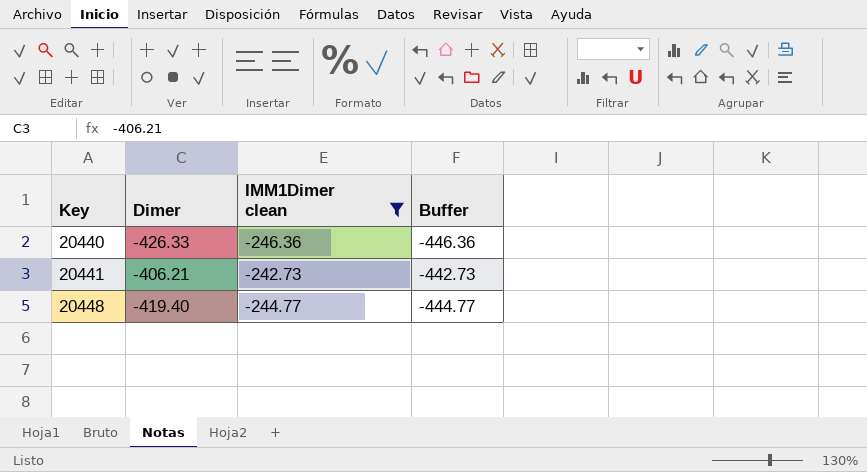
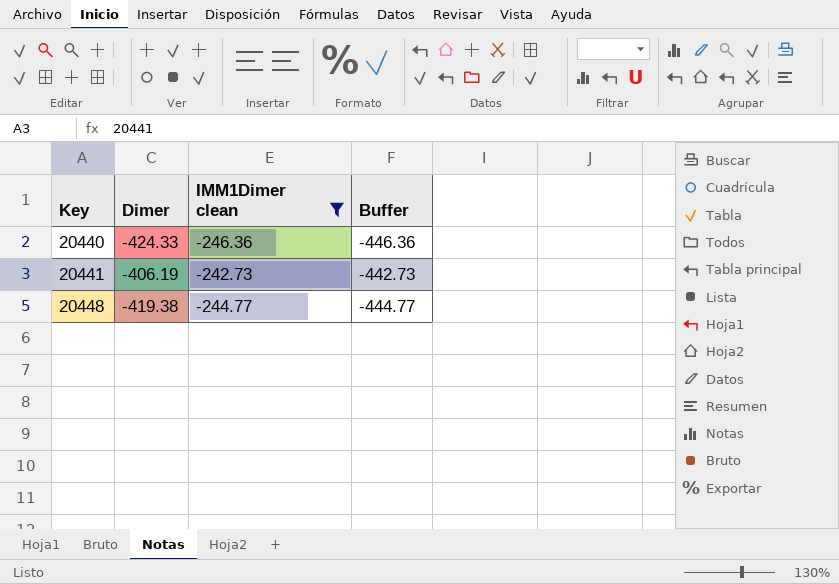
20440 | Dimer: -426.33 -> -424.33
20441 | Dimer: -406.21 -> -406.19
20448 | Dimer: -419.40 -> -419.38

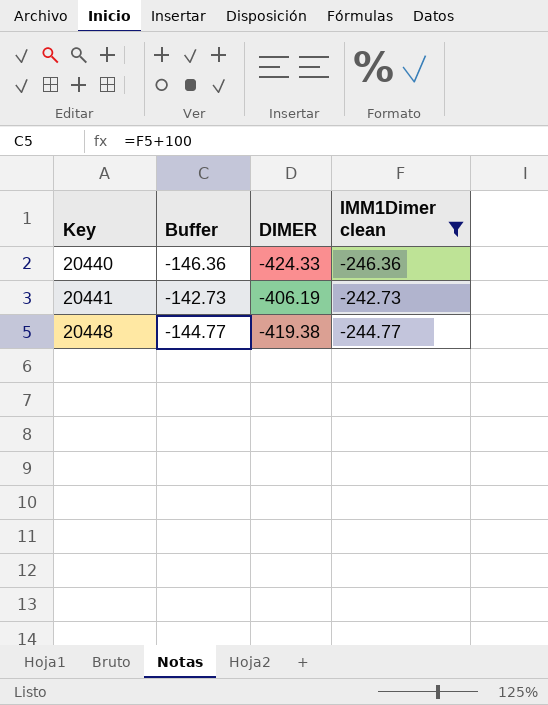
column Buffer | formula: [IMM1Dimer clean] - 200 -> [IMM1Dimer clean] + 100
column Buffer | position: 4 -> 2
column name: Dimer -> DIMER

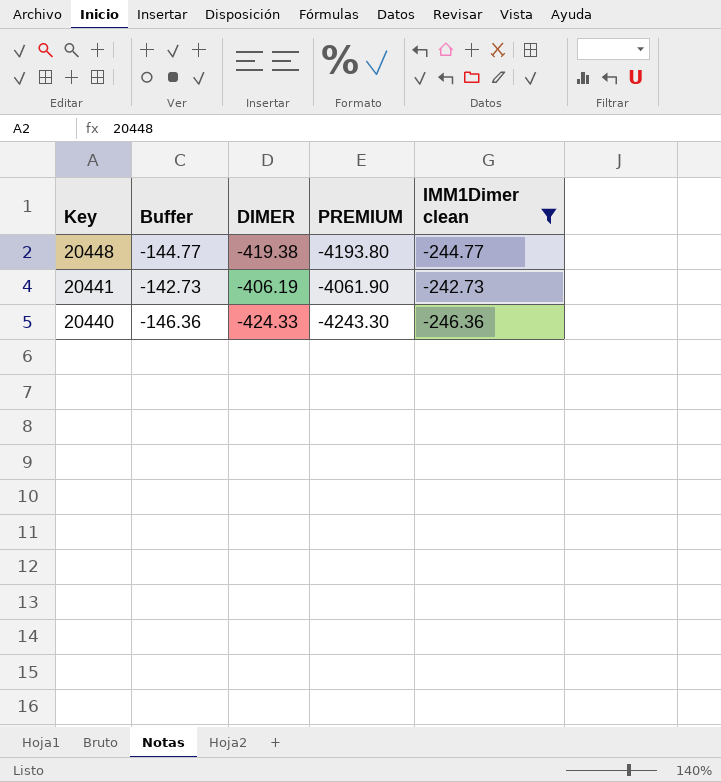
row order: Key ascending -> Key descending
column PREMIUM | formula: none -> [DIMER] * 10

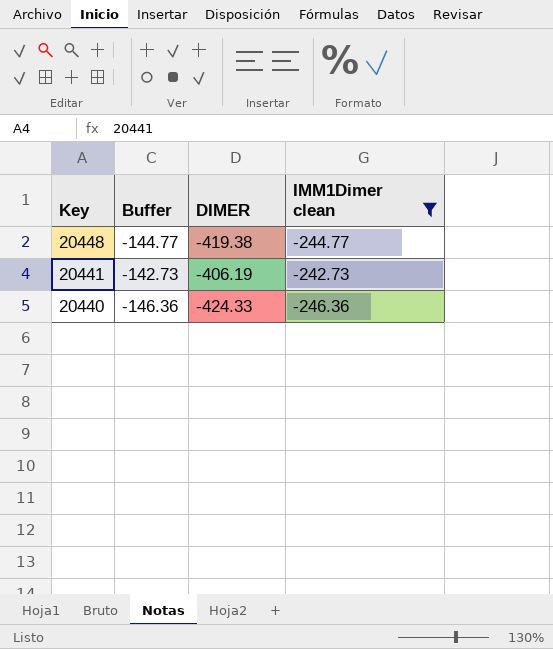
column PREMIUM | formula: [DIMER] * 10 -> none

